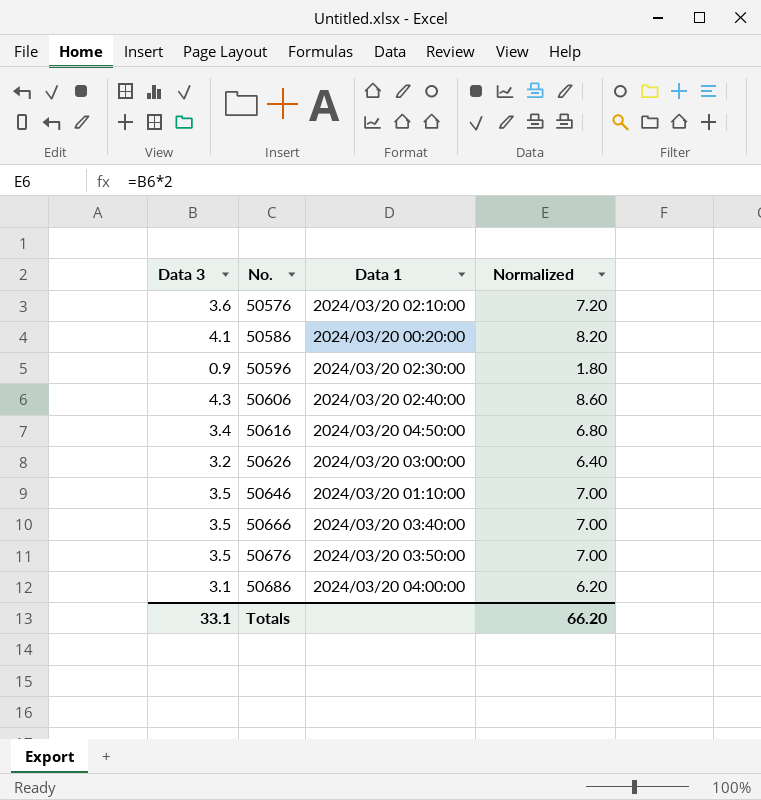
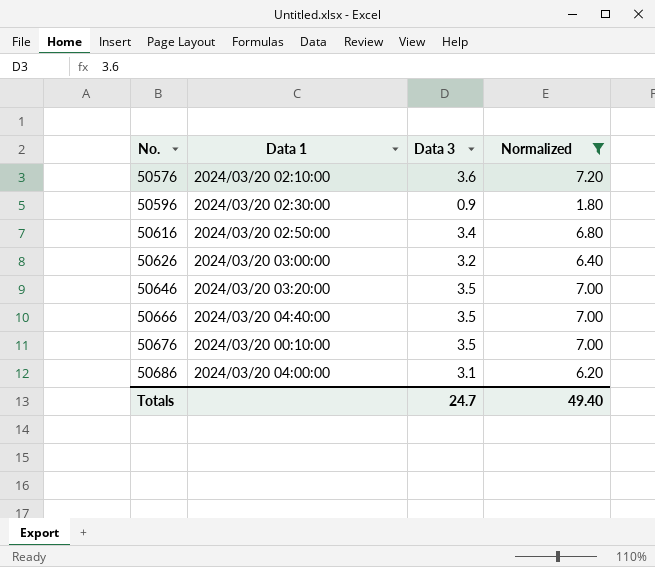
filter: none -> Normalized <= 7.20
column Data 3 | position: 1 -> 3
50616 | Data 1: 2024/03/20 04:50:00 -> 2024/03/20 02:50:00
50646 | Data 1: 2024/03/20 01:10:00 -> 2024/03/20 03:20:00
50666 | Data 1: 2024/03/20 03:40:00 -> 2024/03/20 04:40:00
50676 | Data 1: 2024/03/20 03:50:00 -> 2024/03/20 00:10:00
Totals | Data 3: 33.1 -> 24.7
Totals | Normalized: 66.20 -> 49.40

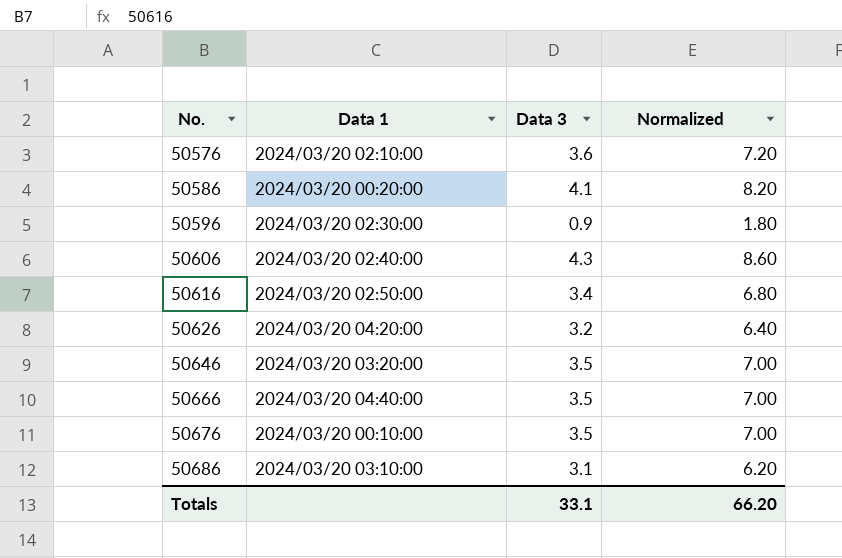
filter: Normalized <= 7.20 -> none
50626 | Data 1: 2024/03/20 03:00:00 -> 2024/03/20 04:20:00
50686 | Data 1: 2024/03/20 04:00:00 -> 2024/03/20 03:10:00
Totals | Data 3: 24.7 -> 33.1
Totals | Normalized: 49.40 -> 66.20

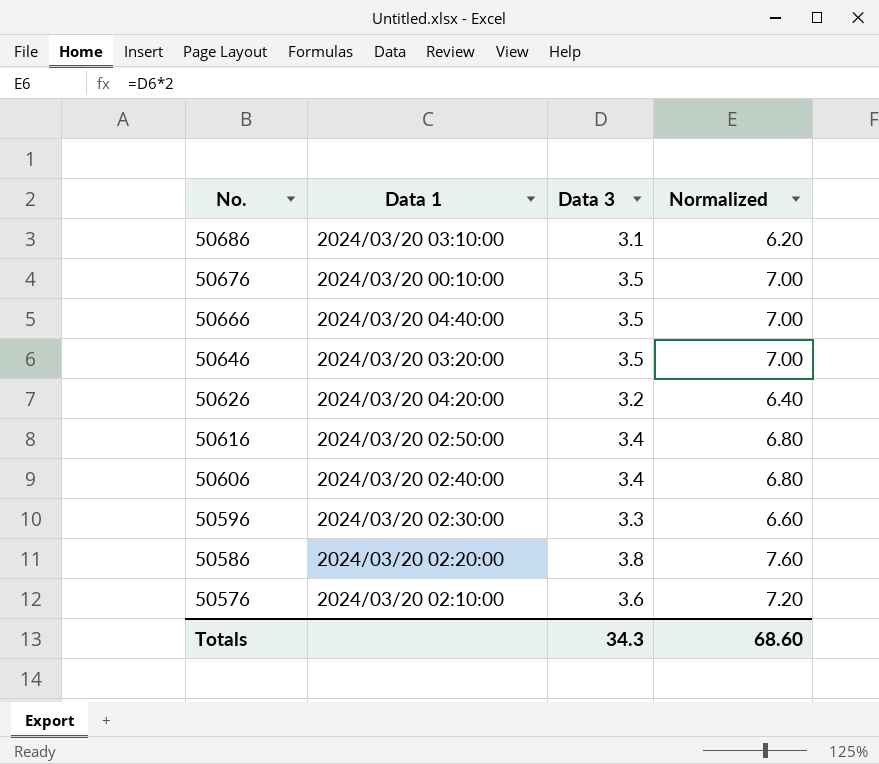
row order: No. ascending -> No. descending
50606 | Data 3: 4.3 -> 3.4
50606 | Normalized: 8.60 -> 6.80
50596 | Data 3: 0.9 -> 3.3
50596 | Normalized: 1.80 -> 6.60
50586 | Data 1: 2024/03/20 00:20:00 -> 2024/03/20 02:20:00
50586 | Data 3: 4.1 -> 3.8
50586 | Normalized: 8.20 -> 7.60
Totals | Data 3: 33.1 -> 34.3
Totals | Normalized: 66.20 -> 68.60

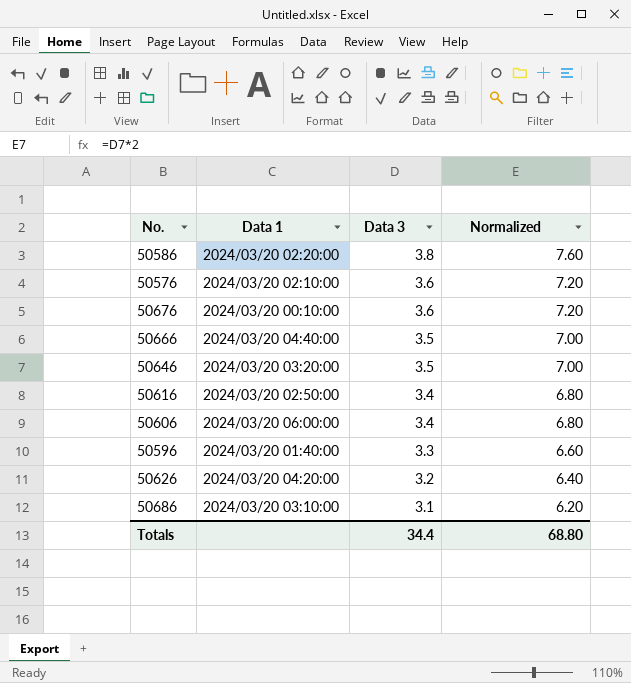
row order: No. descending -> Data 3 descending
50676 | Data 3: 3.5 -> 3.6
50676 | Normalized: 7.00 -> 7.20
50606 | Data 1: 2024/03/20 02:40:00 -> 2024/03/20 06:00:00
50596 | Data 1: 2024/03/20 02:30:00 -> 2024/03/20 01:40:00
Totals | Data 3: 34.3 -> 34.4
Totals | Normalized: 68.60 -> 68.80

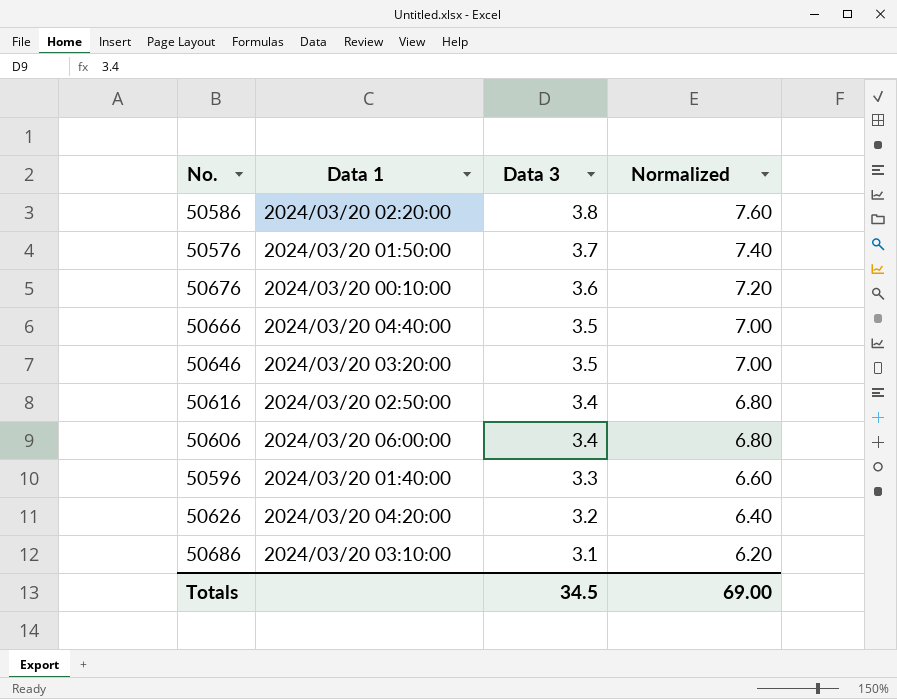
50576 | Data 1: 2024/03/20 02:10:00 -> 2024/03/20 01:50:00
50576 | Data 3: 3.6 -> 3.7
50576 | Normalized: 7.20 -> 7.40
Totals | Data 3: 34.4 -> 34.5
Totals | Normalized: 68.80 -> 69.00

